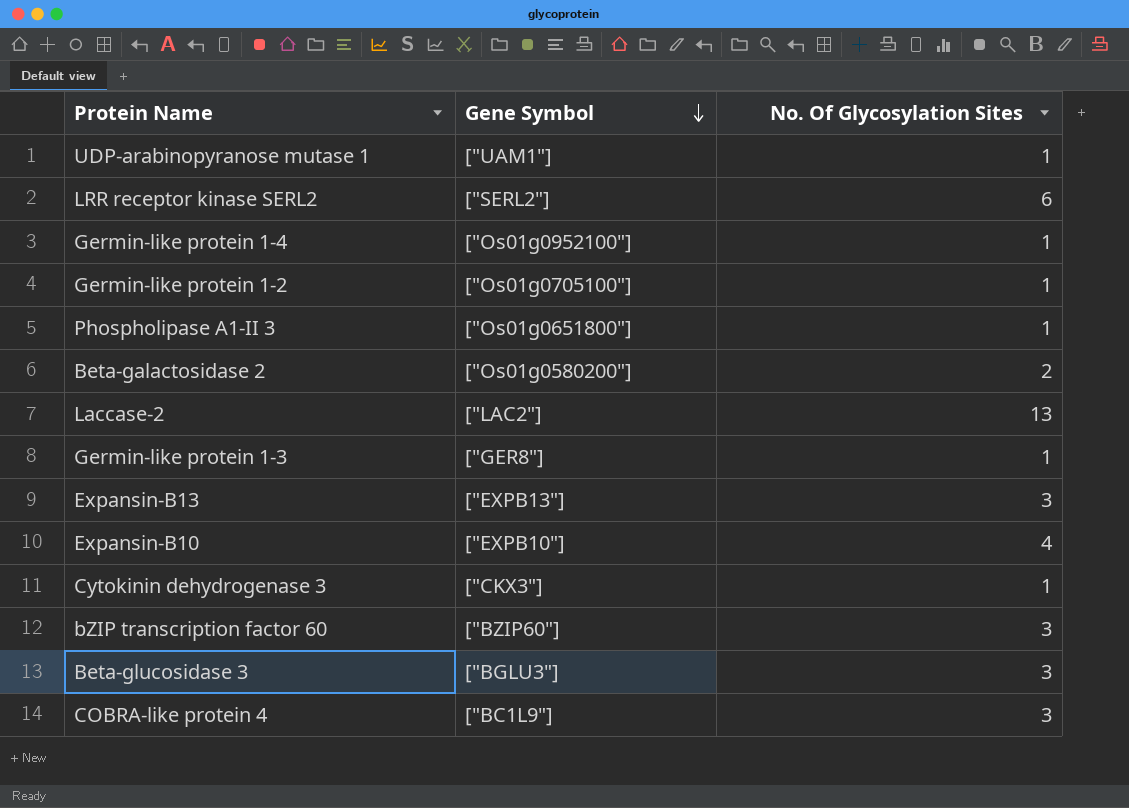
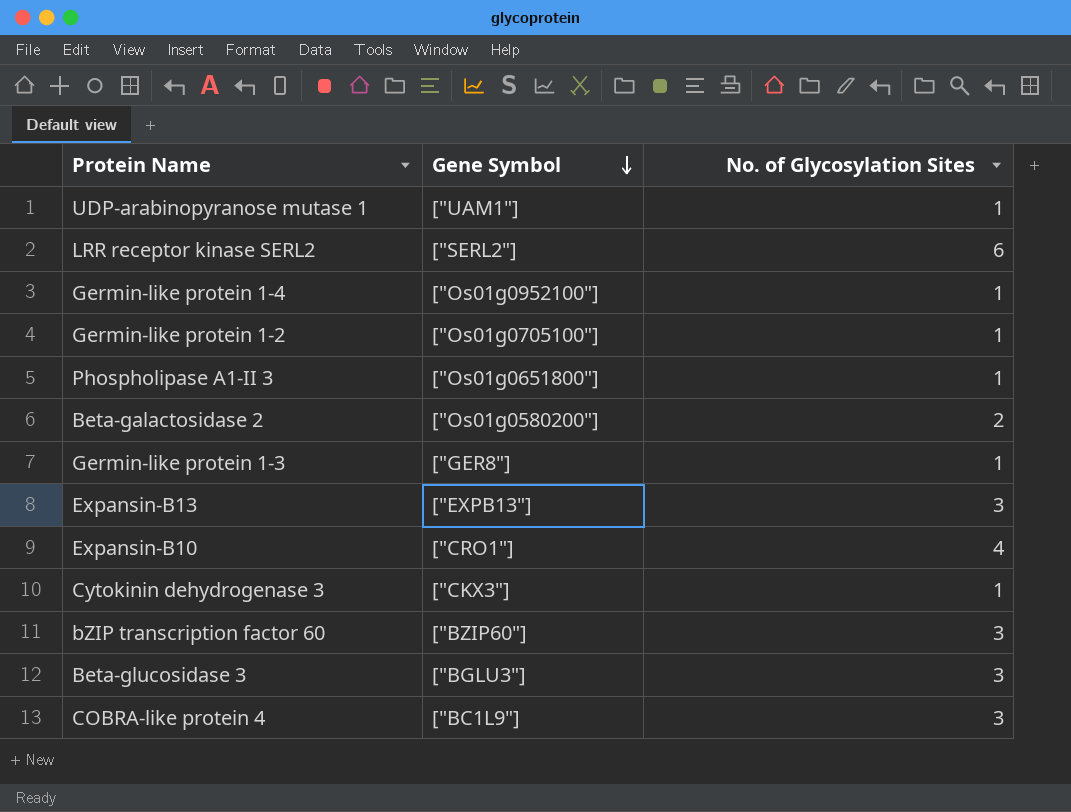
column name: No. Of Glycosylation Sites -> No. of Glycosylation Sites
row Laccase-2: ["LAC2"] | 13 -> none
Expansin-B10 | Gene Symbol: ["EXPB10"] -> ["CRO1"]

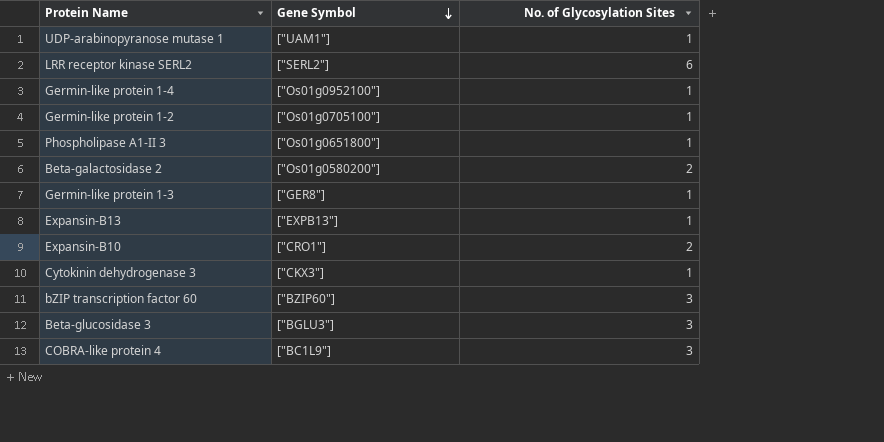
Expansin-B13 | No. of Glycosylation Sites: 3 -> 1
Expansin-B10 | No. of Glycosylation Sites: 4 -> 2

